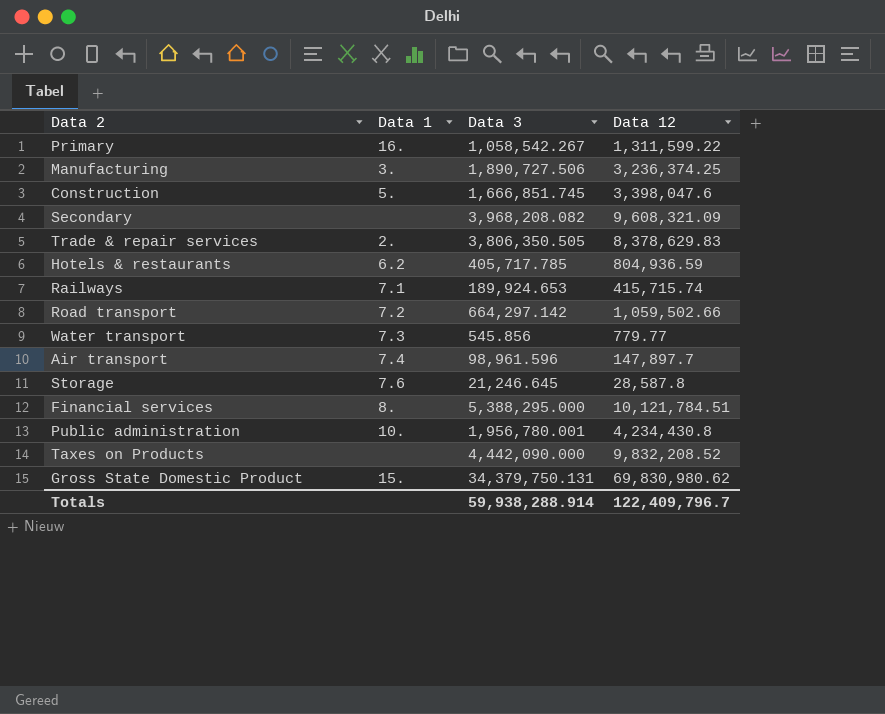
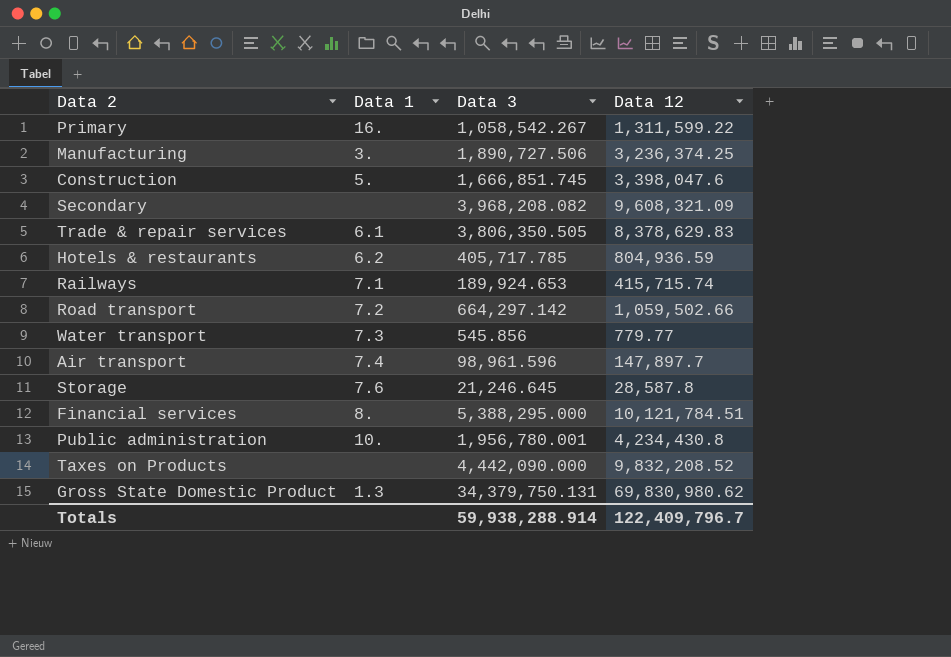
Trade & repair services | Data 1: 2. -> 6.1
Gross State Domestic Product | Data 1: 15. -> 1.3

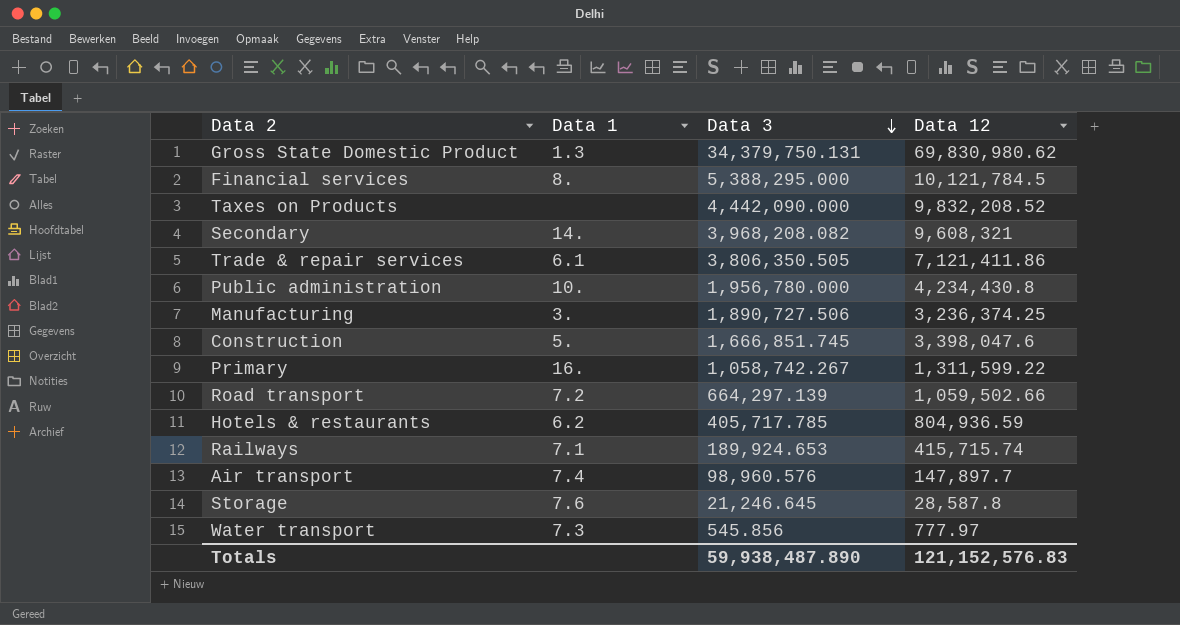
row order: none -> Data 3 descending
Financial services | Data 12: 10,121,784.51 -> 10,121,784.5
Secondary | Data 1: none -> 14.
Secondary | Data 12: 9,608,321.09 -> 9,608,321
Trade & repair services | Data 12: 8,378,629.83 -> 7,121,411.86
Public administration | Data 3: 1,956,780.001 -> 1,956,780.000
Primary | Data 3: 1,058,542.267 -> 1,058,742.267
Road transport | Data 3: 664,297.142 -> 664,297.139
Air transport | Data 3: 98,961.596 -> 98,960.576
Water transport | Data 12: 779.77 -> 777.97
Totals | Data 3: 59,938,288.914 -> 59,938,487.890
Totals | Data 12: 122,409,796.7 -> 121,152,576.83

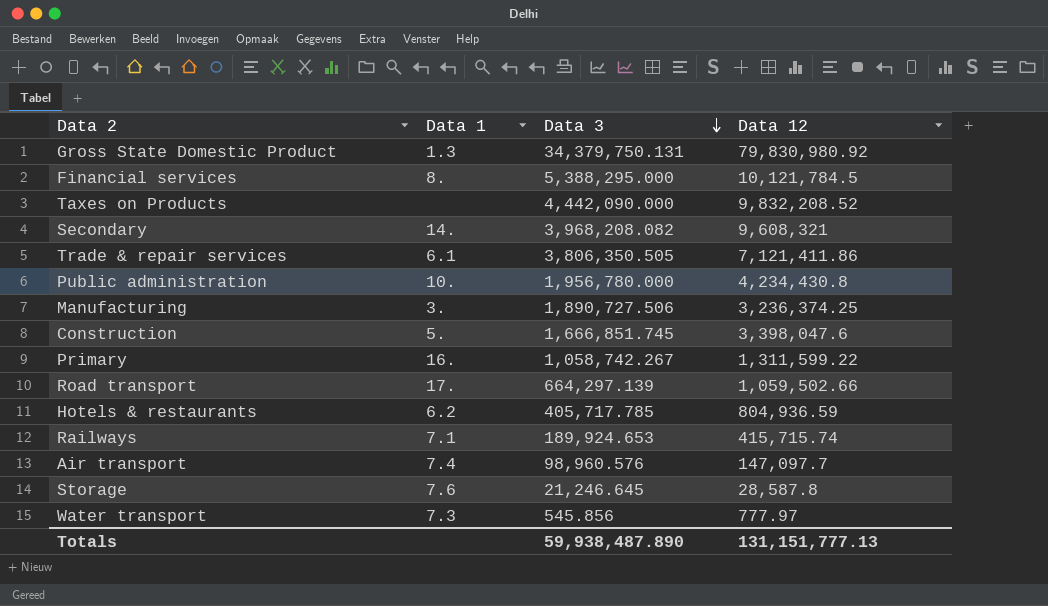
Gross State Domestic Product | Data 12: 69,830,980.62 -> 79,830,980.92
Road transport | Data 1: 7.2 -> 17.
Air transport | Data 12: 147,897.7 -> 147,097.7
Totals | Data 12: 121,152,576.83 -> 131,151,777.13

